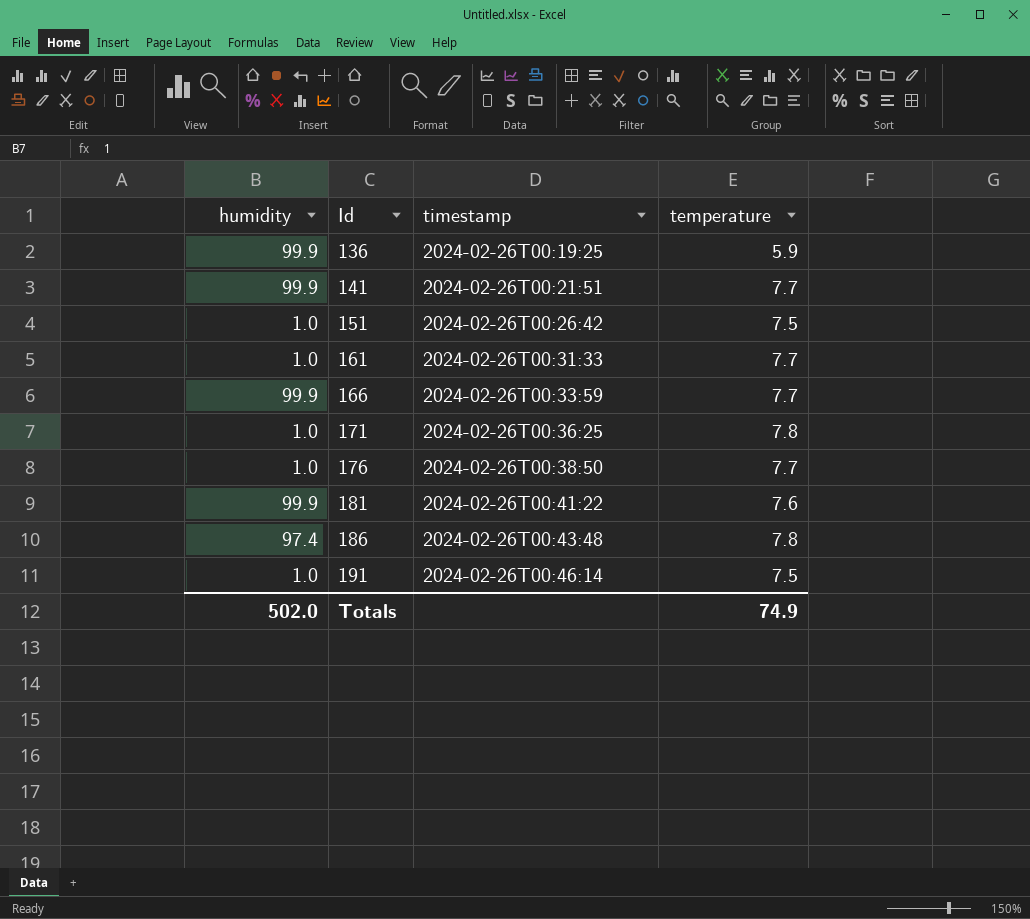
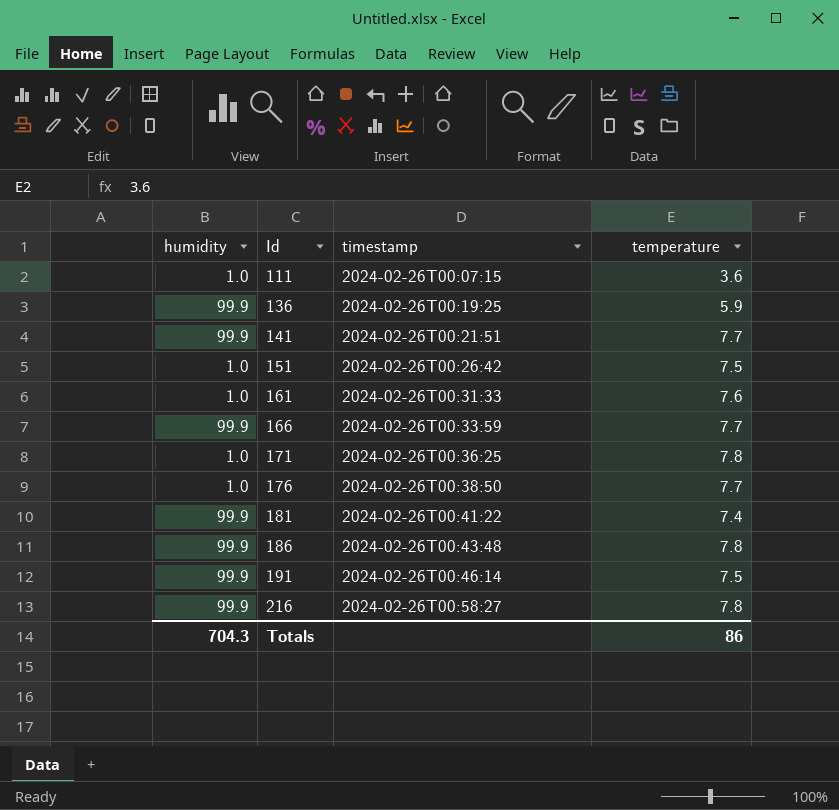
row 111: none -> 1.0 | 2024-02-26T00:07:15 | 3.6
161 | temperature: 7.7 -> 7.6
181 | temperature: 7.6 -> 7.4
186 | humidity: 97.4 -> 99.9
191 | humidity: 1.0 -> 99.9
row 216: none -> 99.9 | 2024-02-26T00:58:27 | 7.8
Totals | humidity: 502.0 -> 704.3
Totals | temperature: 74.9 -> 86

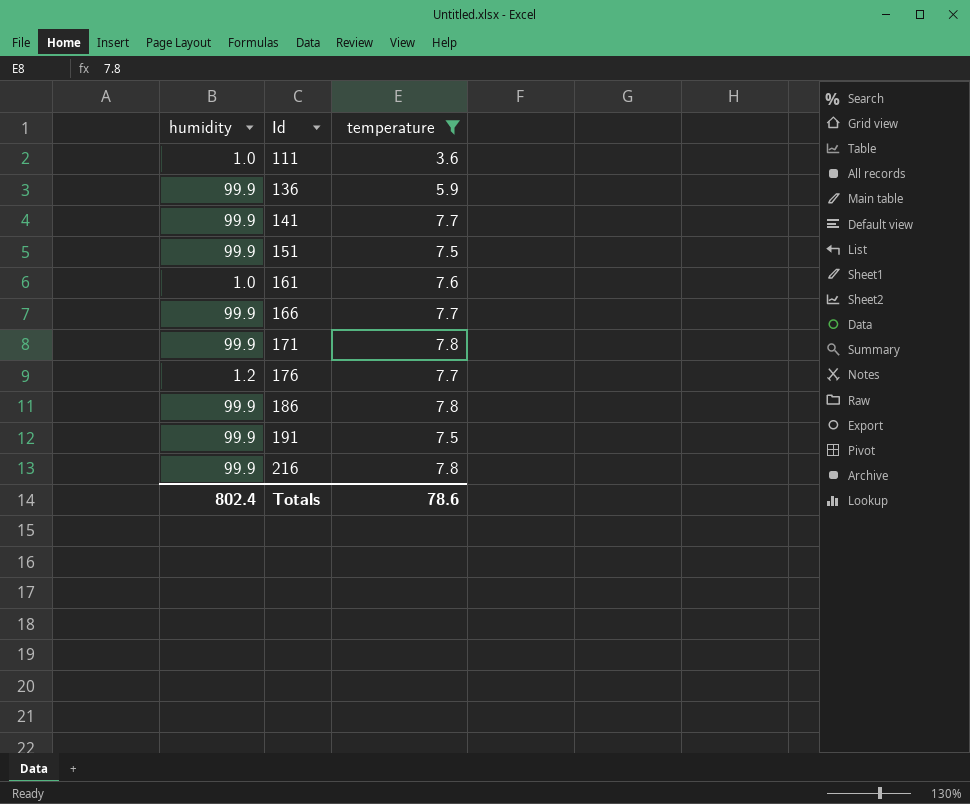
filter: none -> temperature != 7.4
column timestamp | position: 3 -> none
151 | humidity: 1.0 -> 99.9
171 | humidity: 1.0 -> 99.9
176 | humidity: 1.0 -> 1.2
Totals | humidity: 704.3 -> 802.4
Totals | temperature: 86 -> 78.6

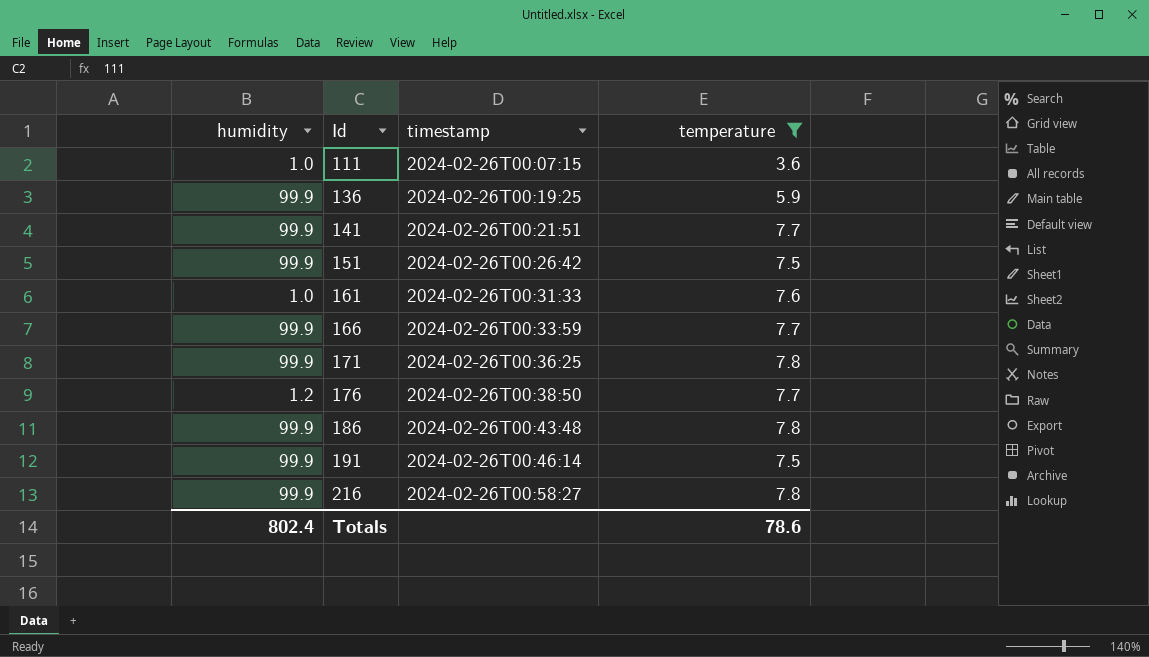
column timestamp | position: none -> 3

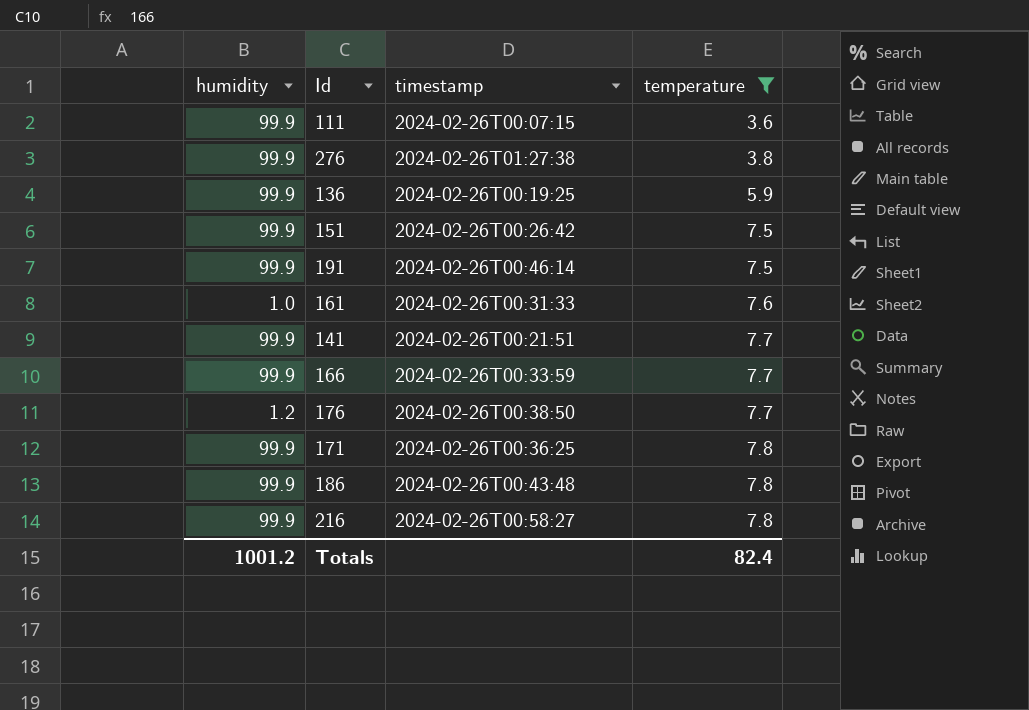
row order: Id ascending -> temperature ascending
111 | humidity: 1.0 -> 99.9
row 276: none -> 99.9 | 2024-02-26T01:27:38 | 3.8
Totals | humidity: 802.4 -> 1001.2
Totals | temperature: 78.6 -> 82.4

